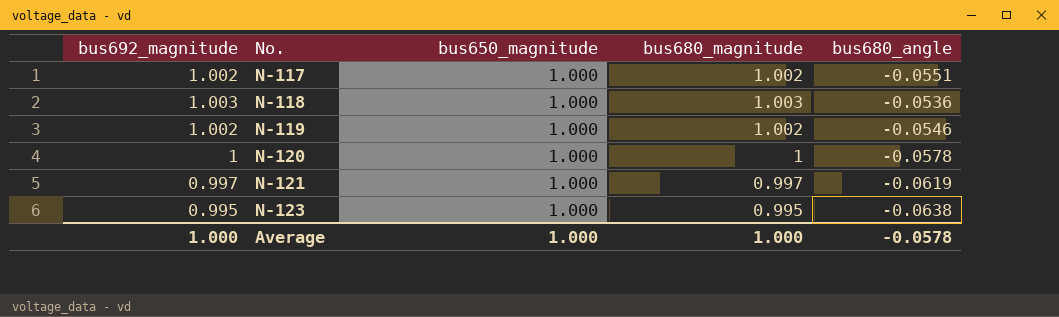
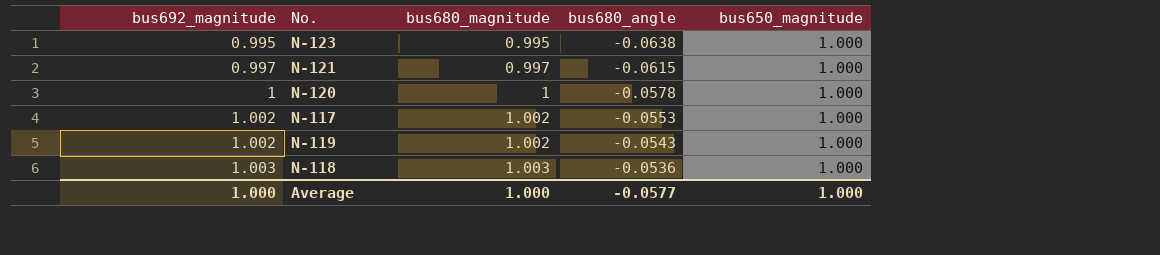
row order: No. ascending -> bus692_magnitude ascending
column bus650_magnitude | position: 3 -> 5
N-121 | bus680_angle: -0.0619 -> -0.0615
N-117 | bus680_angle: -0.0551 -> -0.0553
N-119 | bus680_angle: -0.0546 -> -0.0543
Average | bus680_angle: -0.0578 -> -0.0577

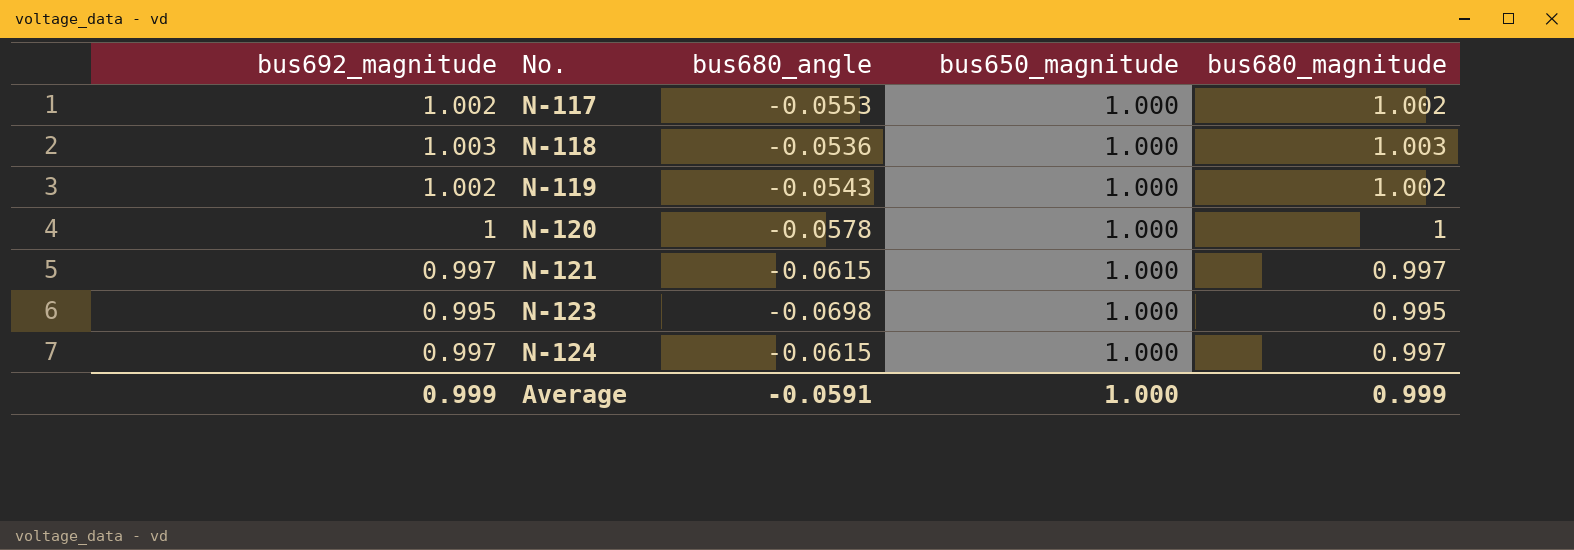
row order: bus692_magnitude ascending -> No. ascending
column bus680_magnitude | position: 3 -> 5
N-123 | bus680_angle: -0.0638 -> -0.0698
row N-124: none -> 0.997 | -0.0615 | 1.000 | 0.997
Average | bus692_magnitude: 1.000 -> 0.999
Average | bus680_angle: -0.0577 -> -0.0591
Average | bus680_magnitude: 1.000 -> 0.999

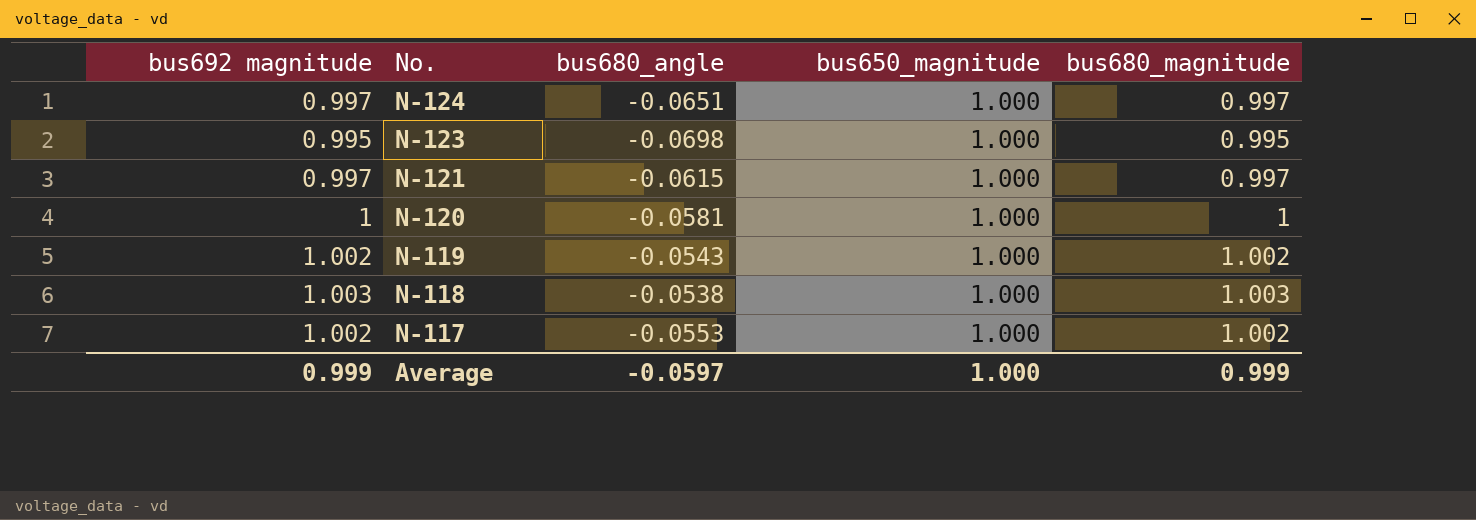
row order: No. ascending -> No. descending
column name: bus692_magnitude -> bus692 magnitude
N-124 | bus680_angle: -0.0615 -> -0.0651
N-120 | bus680_angle: -0.0578 -> -0.0581
N-118 | bus680_angle: -0.0536 -> -0.0538
Average | bus680_angle: -0.0591 -> -0.0597

